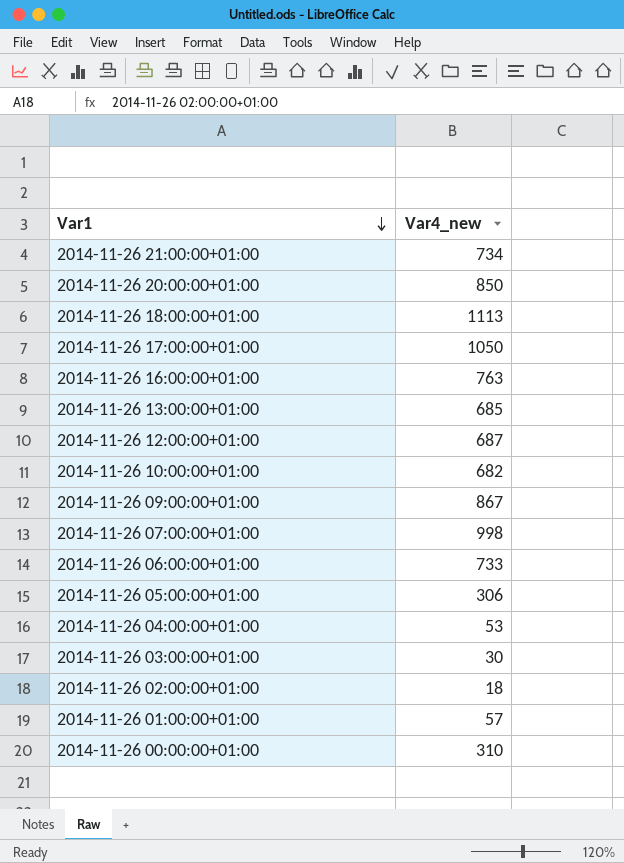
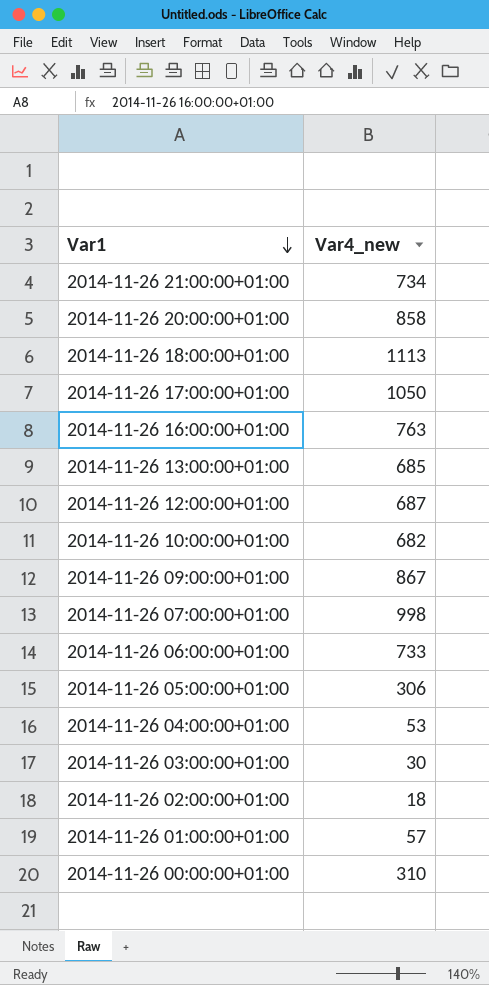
2014-11-26 20:00:00+01:00 | Var4_new: 850 -> 858

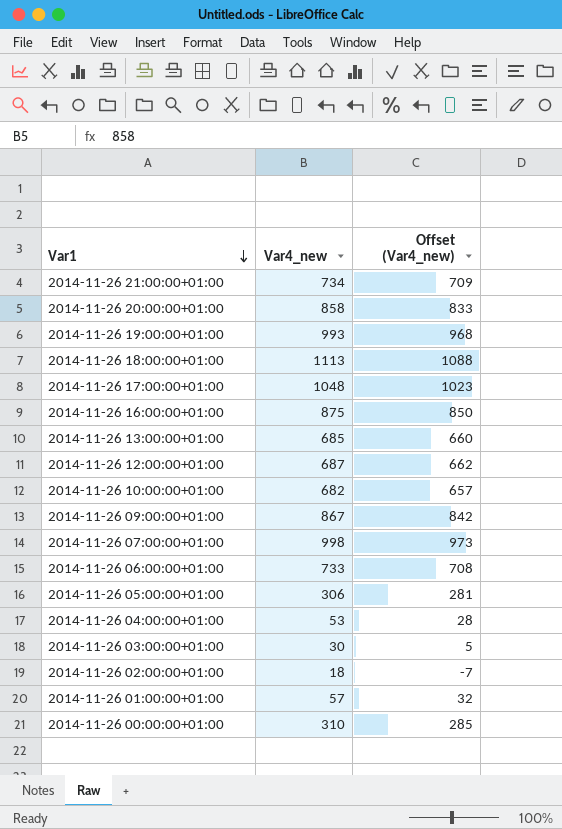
column Offset (Var4_new) | formula: none -> [Var4_new] - 25
row 2014-11-26 19:00:00+01:00: none -> 993 | 968
2014-11-26 17:00:00+01:00 | Var4_new: 1050 -> 1048
2014-11-26 16:00:00+01:00 | Var4_new: 763 -> 875

